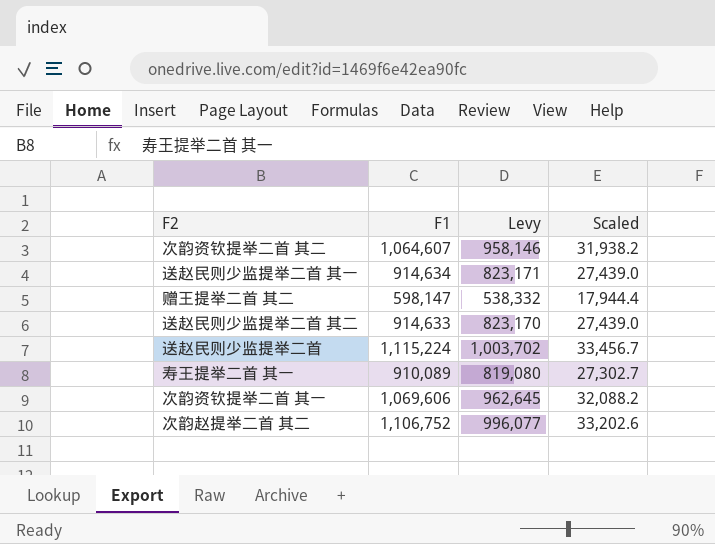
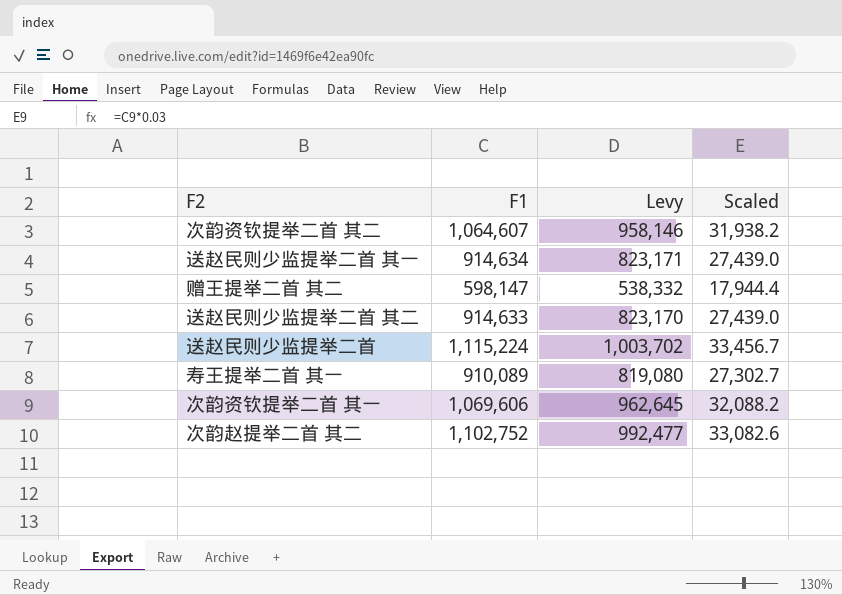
次韵赵提举二首 其二 | F1: 1,106,752 -> 1,102,752
次韵赵提举二首 其二 | Levy: 996,077 -> 992,477
次韵赵提举二首 其二 | Scaled: 33,202.6 -> 33,082.6

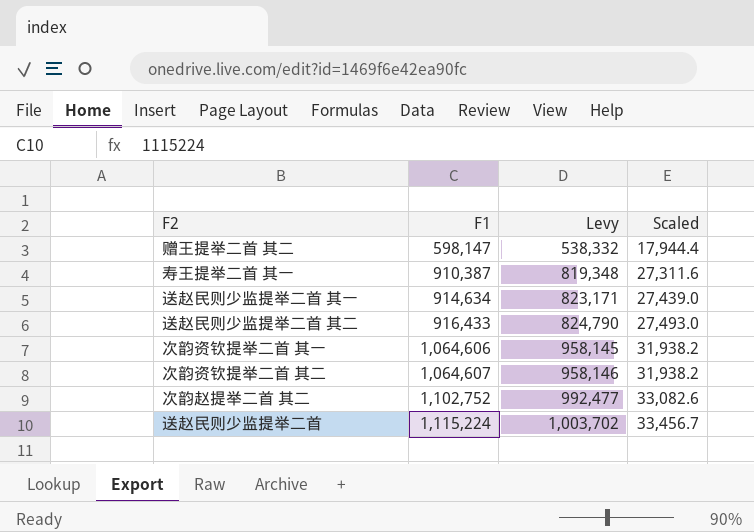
row order: none -> F1 ascending
寿王提举二首 其一 | F1: 910,089 -> 910,387
寿王提举二首 其一 | Levy: 819,080 -> 819,348
寿王提举二首 其一 | Scaled: 27,302.7 -> 27,311.6
送赵民则少监提举二首 其二 | F1: 914,633 -> 916,433
送赵民则少监提举二首 其二 | Levy: 823,170 -> 824,790
送赵民则少监提举二首 其二 | Scaled: 27,439.0 -> 27,493.0
次韵资钦提举二首 其一 | F1: 1,069,606 -> 1,064,606
次韵资钦提举二首 其一 | Levy: 962,645 -> 958,145
次韵资钦提举二首 其一 | Scaled: 32,088.2 -> 31,938.2

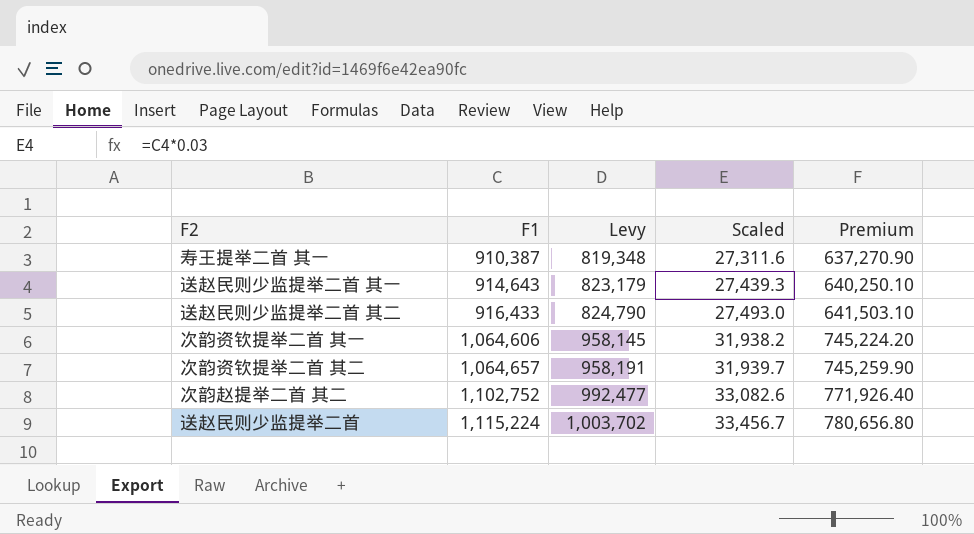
column Premium | formula: none -> [F1] * 0.7
row 赠王提举二首 其二: 598,147 | 538,332 | 17,944.4 -> none
送赵民则少监提举二首 其一 | F1: 914,634 -> 914,643
送赵民则少监提举二首 其一 | Levy: 823,171 -> 823,179
送赵民则少监提举二首 其一 | Scaled: 27,439.0 -> 27,439.3
次韵资钦提举二首 其二 | F1: 1,064,607 -> 1,064,657
次韵资钦提举二首 其二 | Levy: 958,146 -> 958,191
次韵资钦提举二首 其二 | Scaled: 31,938.2 -> 31,939.7

